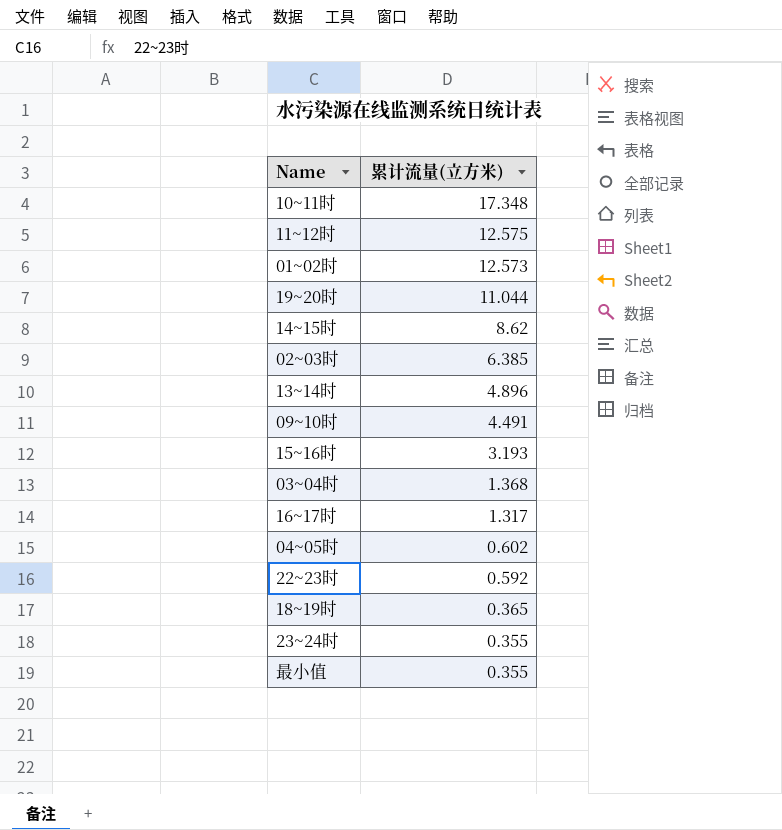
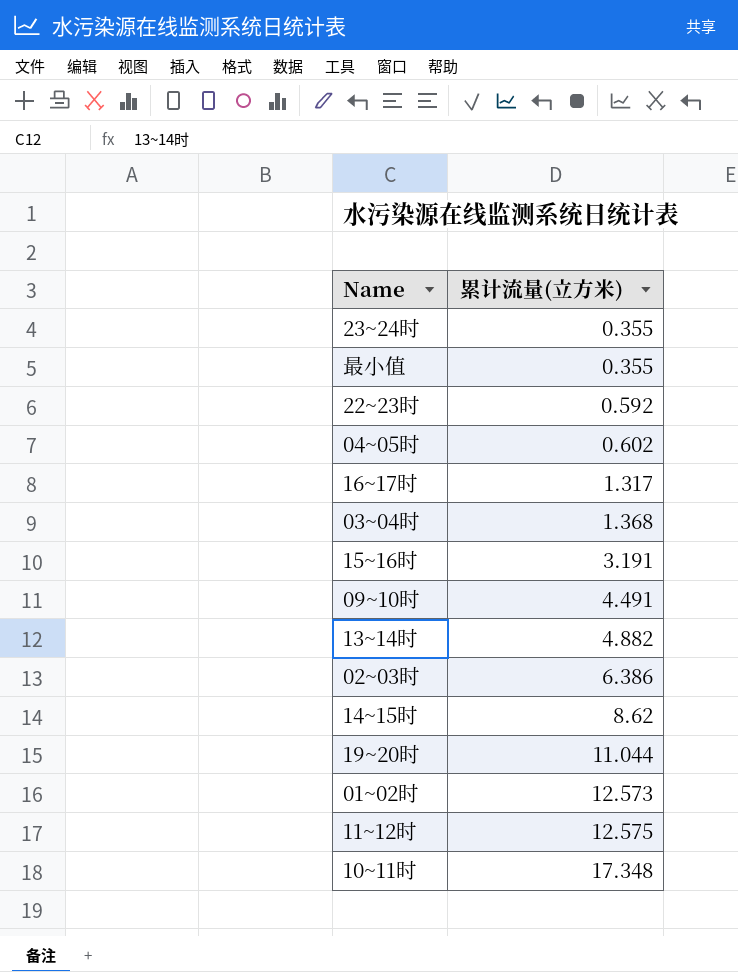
row order: 累计流量(立方米) descending -> 累计流量(立方米) ascending
row 18~19时: 0.365 -> none
15~16时 | 累计流量(立方米): 3.193 -> 3.191
13~14时 | 累计流量(立方米): 4.896 -> 4.882
02~03时 | 累计流量(立方米): 6.385 -> 6.386

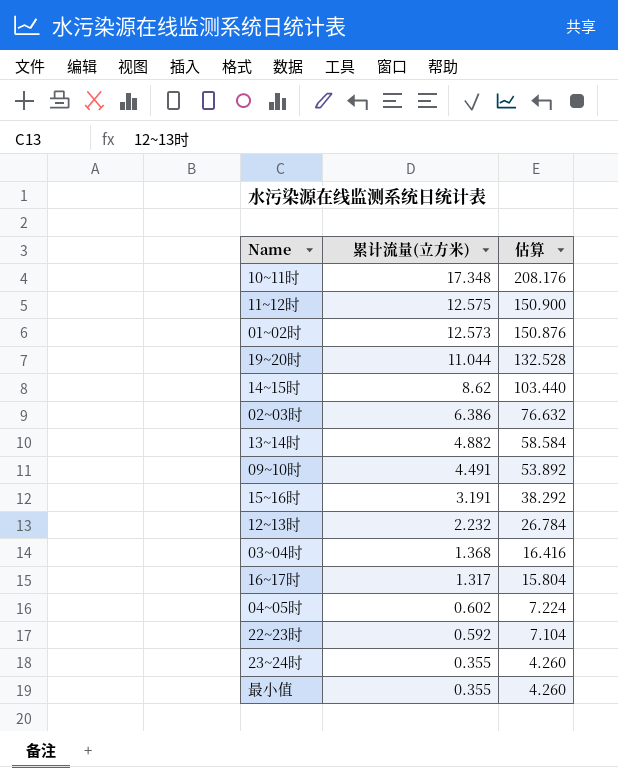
row order: 累计流量(立方米) ascending -> 累计流量(立方米) descending
column 估算 | formula: none -> [累计流量(立方米)] * 12
row 12~13时: none -> 2.232 | 26.784

